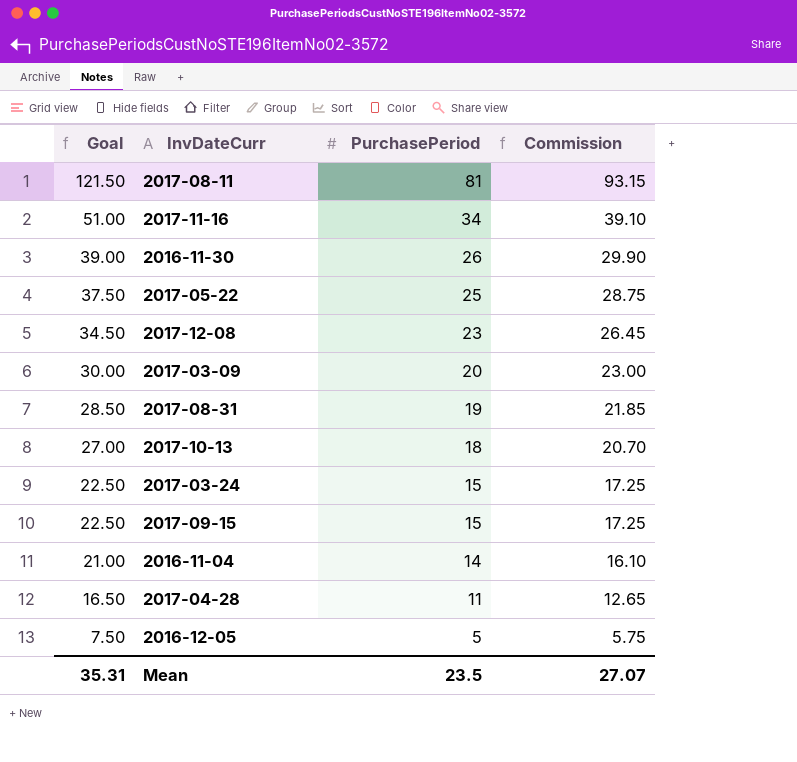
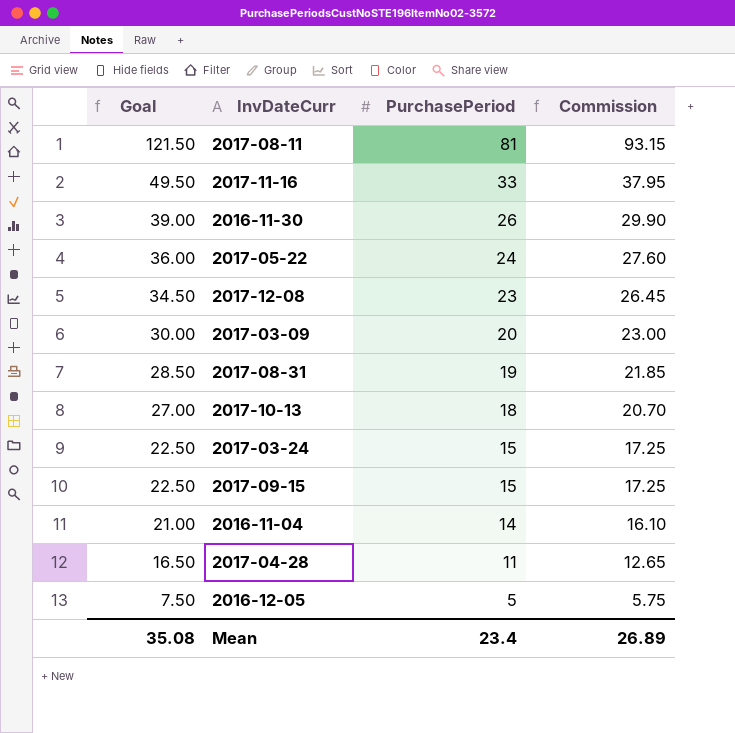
2017-11-16 | Goal: 51.00 -> 49.50
2017-11-16 | PurchasePeriod: 34 -> 33
2017-11-16 | Commission: 39.10 -> 37.95
2017-05-22 | Goal: 37.50 -> 36.00
2017-05-22 | PurchasePeriod: 25 -> 24
2017-05-22 | Commission: 28.75 -> 27.60
Mean | Goal: 35.31 -> 35.08
Mean | PurchasePeriod: 23.5 -> 23.4
Mean | Commission: 27.07 -> 26.89

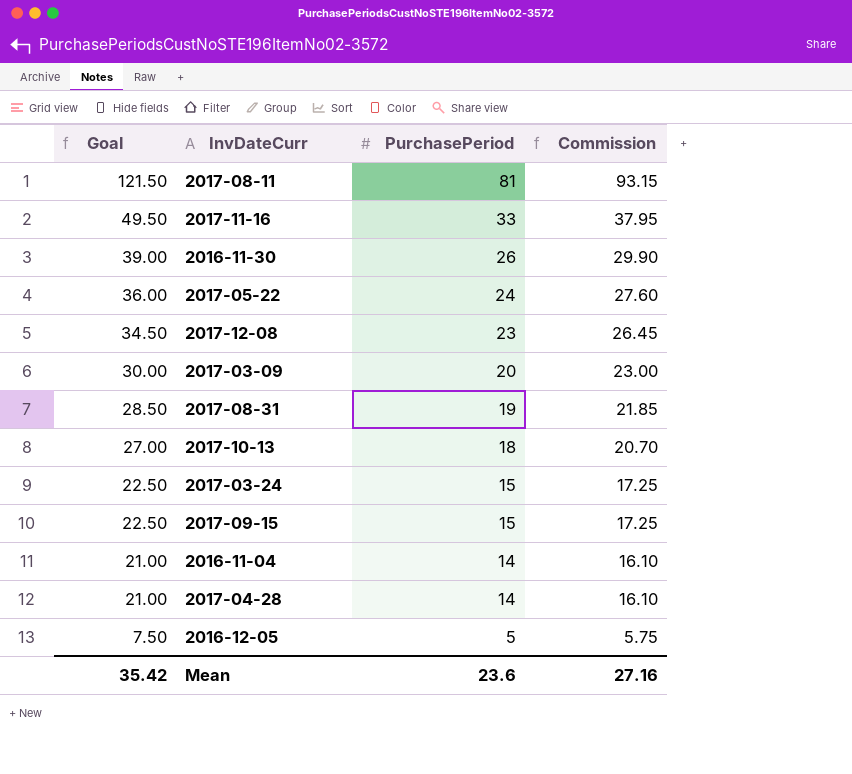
2017-04-28 | Goal: 16.50 -> 21.00
2017-04-28 | PurchasePeriod: 11 -> 14
2017-04-28 | Commission: 12.65 -> 16.10
Mean | Goal: 35.08 -> 35.42
Mean | PurchasePeriod: 23.4 -> 23.6
Mean | Commission: 26.89 -> 27.16

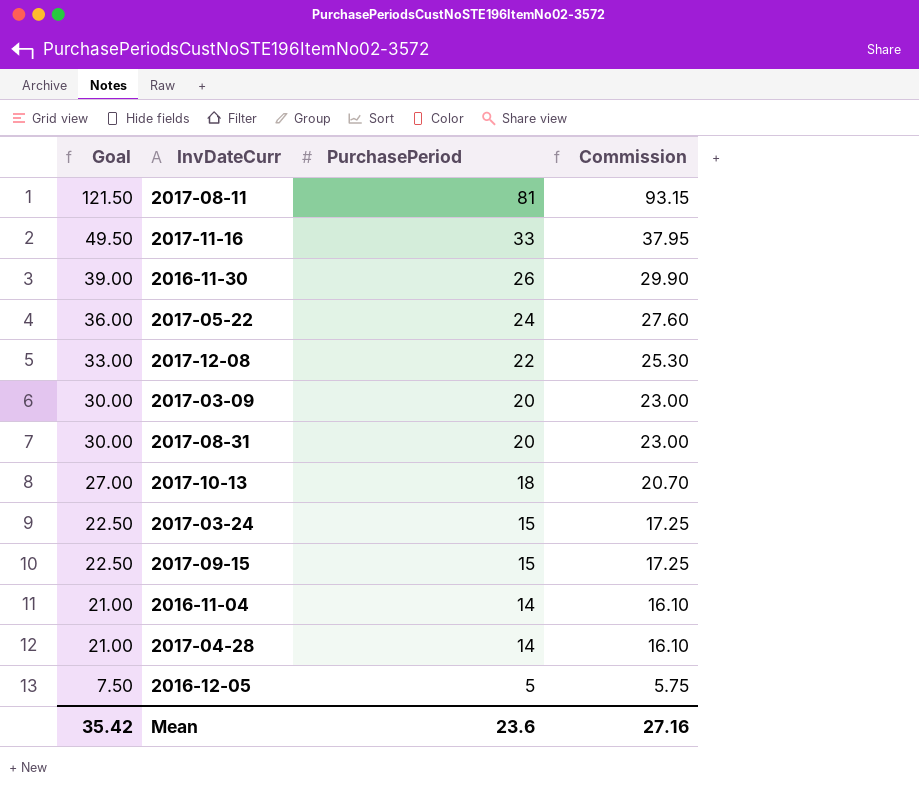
2017-12-08 | Goal: 34.50 -> 33.00
2017-12-08 | PurchasePeriod: 23 -> 22
2017-12-08 | Commission: 26.45 -> 25.30
2017-08-31 | Goal: 28.50 -> 30.00
2017-08-31 | PurchasePeriod: 19 -> 20
2017-08-31 | Commission: 21.85 -> 23.00

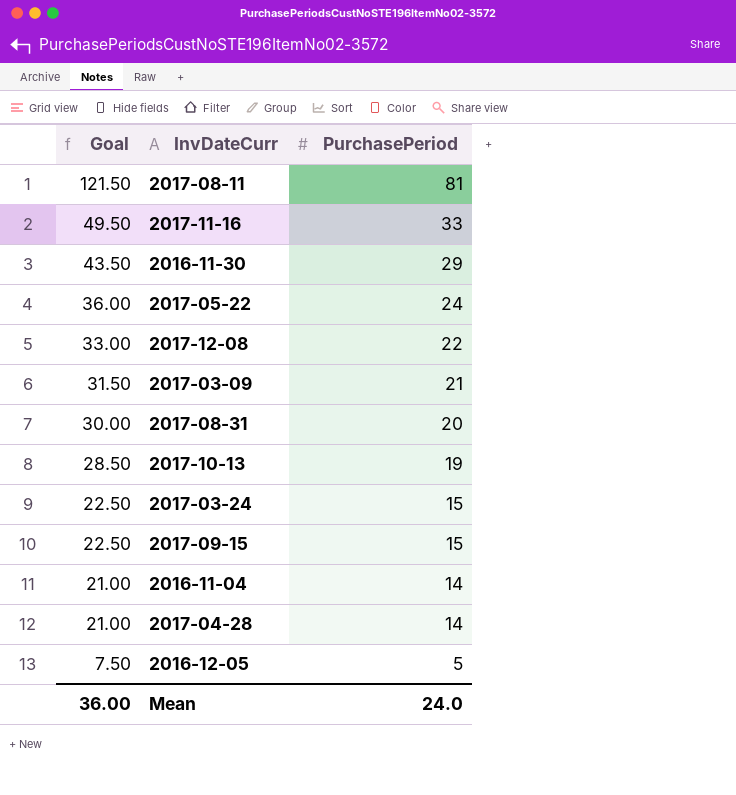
column Commission | formula: [PurchasePeriod] * 1.15 -> none
2016-11-30 | Goal: 39.00 -> 43.50
2016-11-30 | PurchasePeriod: 26 -> 29
2017-03-09 | Goal: 30.00 -> 31.50
2017-03-09 | PurchasePeriod: 20 -> 21
2017-10-13 | Goal: 27.00 -> 28.50
2017-10-13 | PurchasePeriod: 18 -> 19
Mean | Goal: 35.42 -> 36.00
Mean | PurchasePeriod: 23.6 -> 24.0

